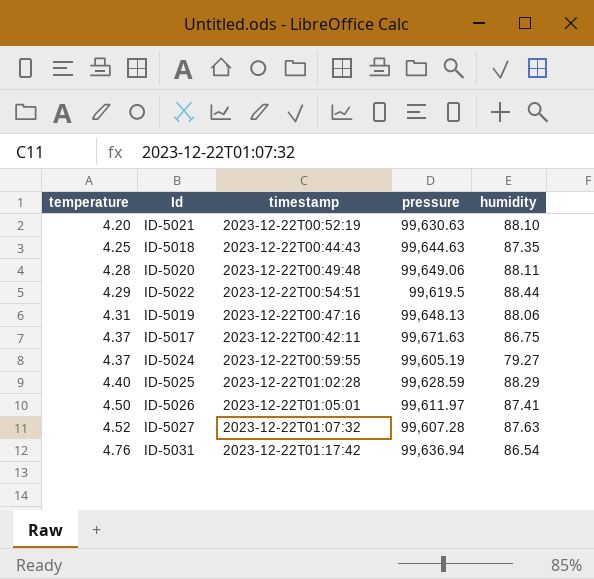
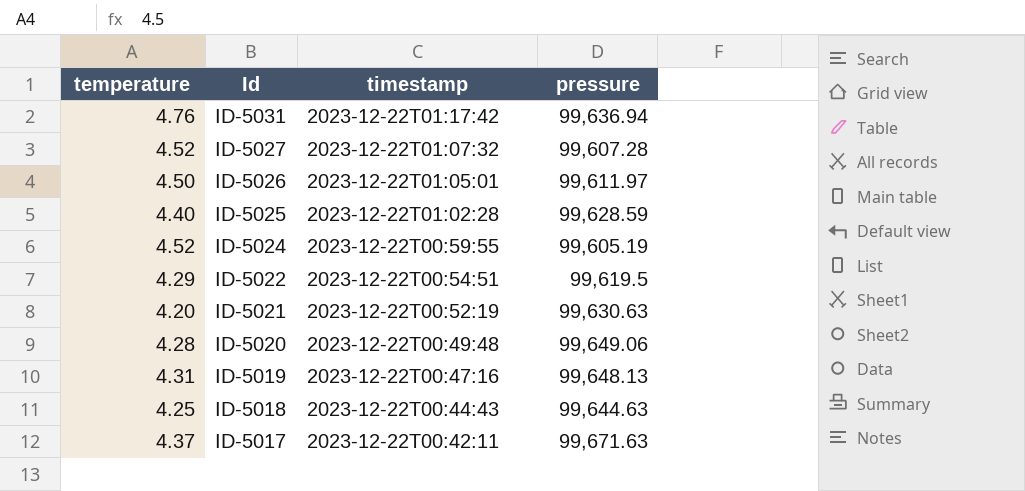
row order: temperature ascending -> Id descending
column humidity | position: 5 -> none
ID-5024 | temperature: 4.37 -> 4.52

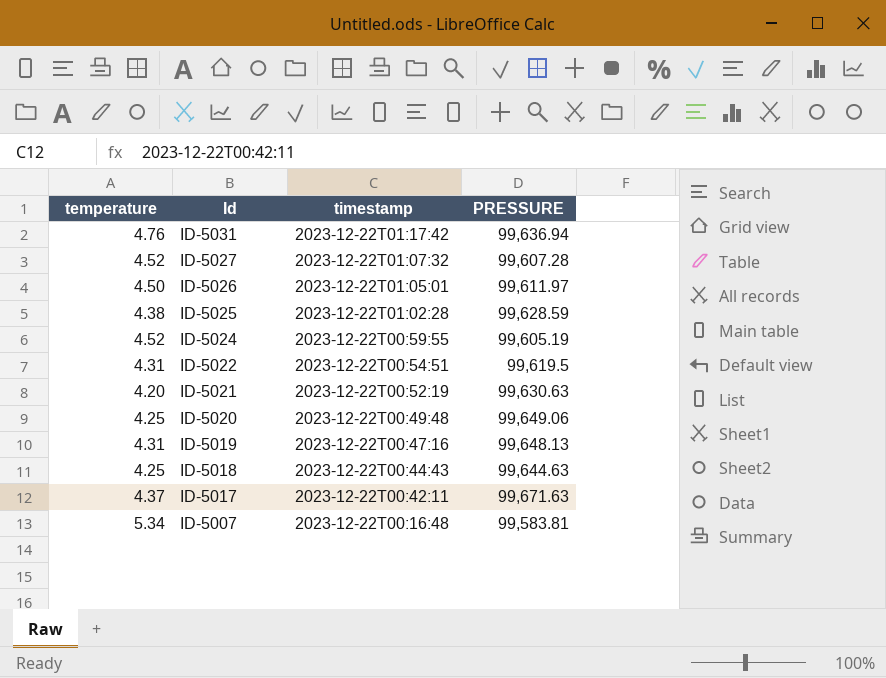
column name: pressure -> PRESSURE
ID-5025 | temperature: 4.40 -> 4.38
ID-5022 | temperature: 4.29 -> 4.31
ID-5020 | temperature: 4.28 -> 4.25
row ID-5007: none -> 5.34 | 2023-12-22T00:16:48 | 99,583.81

